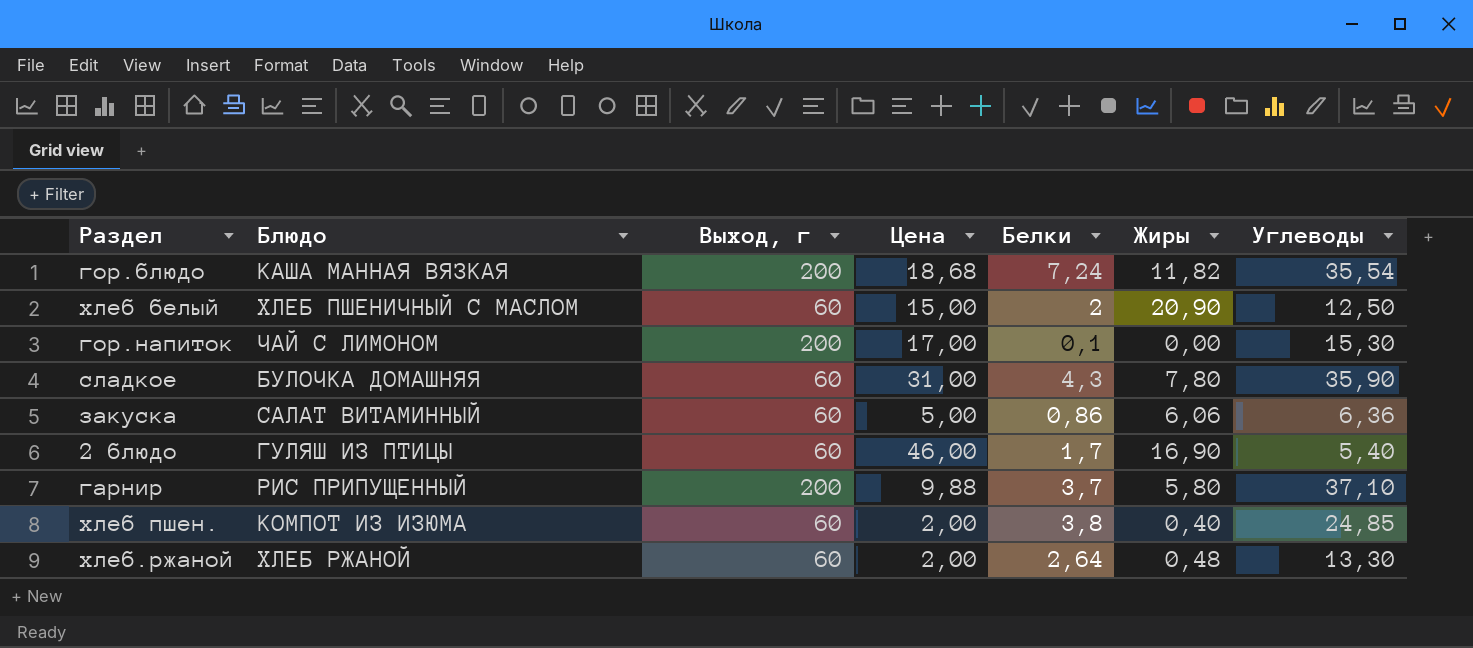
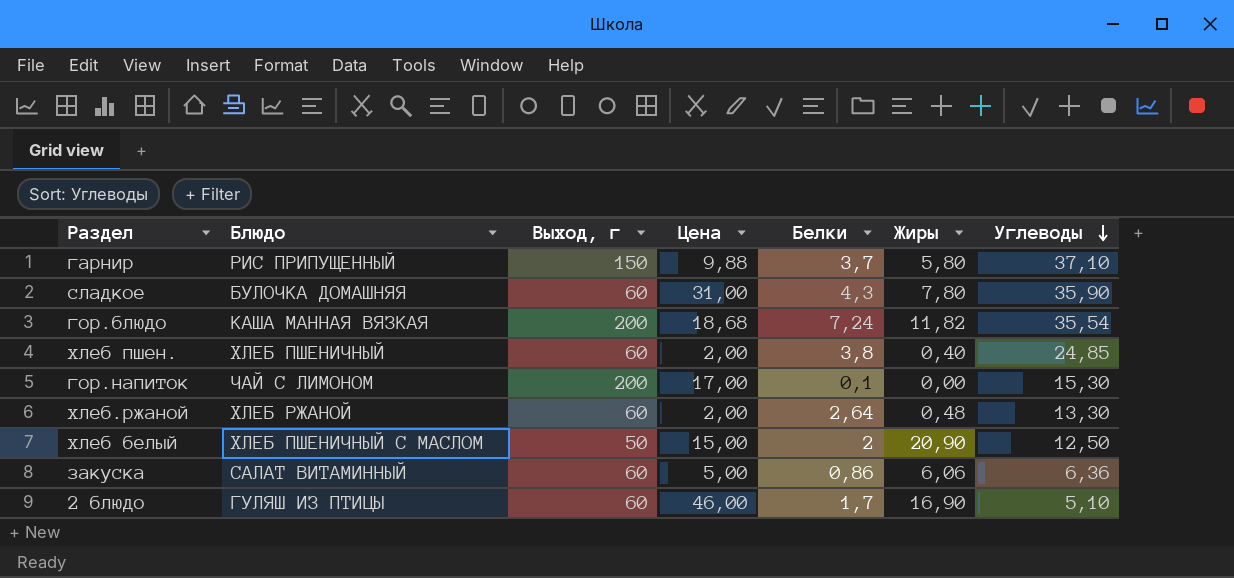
row order: none -> Углеводы descending
гарнир | Выход, г: 200 -> 150
хлеб пшен. | Блюдо: КОМПОТ ИЗ ИЗЮМА -> ХЛЕБ ПШЕНИЧНЫЙ
хлеб белый | Выход, г: 60 -> 50
2 блюдо | Углеводы: 5,40 -> 5,10

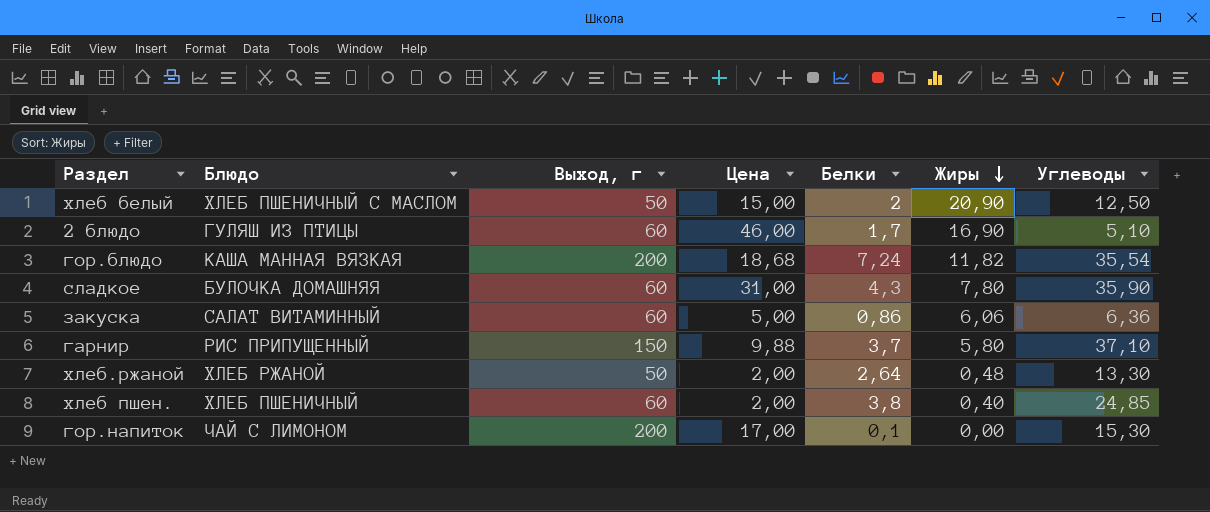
row order: Углеводы descending -> Жиры descending
хлеб.ржаной | Выход, г: 60 -> 50

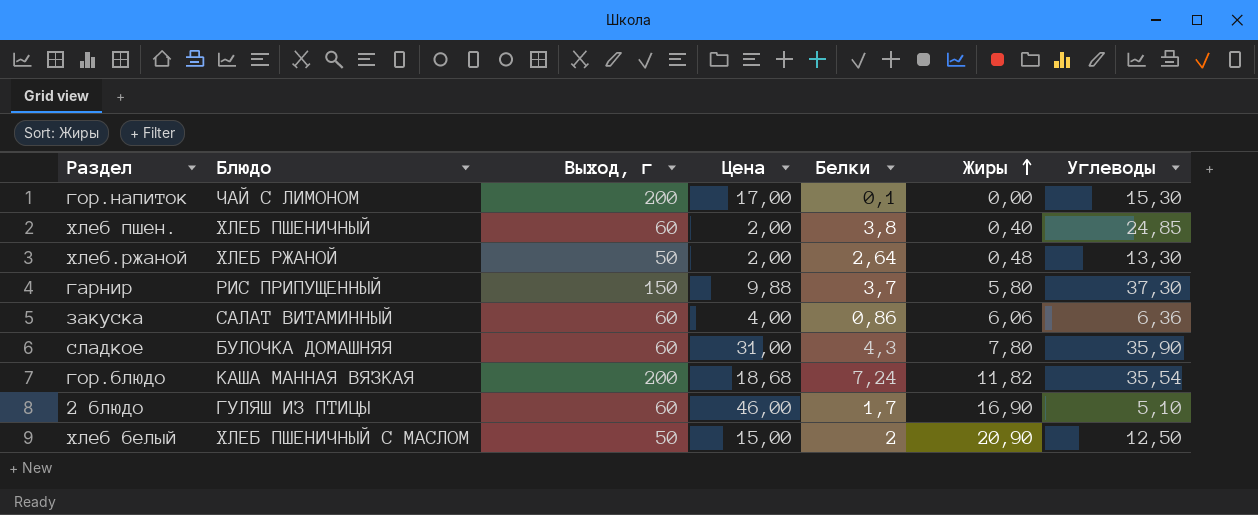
row order: Жиры descending -> Жиры ascending
гарнир | Углеводы: 37,10 -> 37,30
закуска | Цена: 5,00 -> 4,00

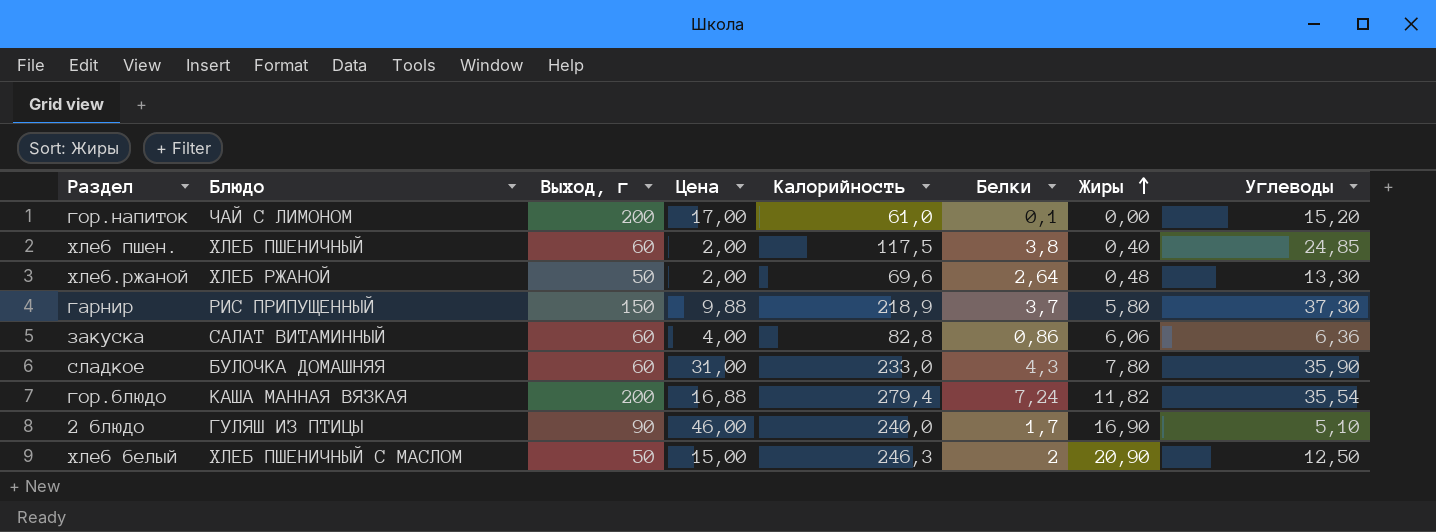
column Калорийность | position: none -> 5
гор.напиток | Углеводы: 15,30 -> 15,20
гор.блюдо | Цена: 18,68 -> 16,88
2 блюдо | Выход, г: 60 -> 90

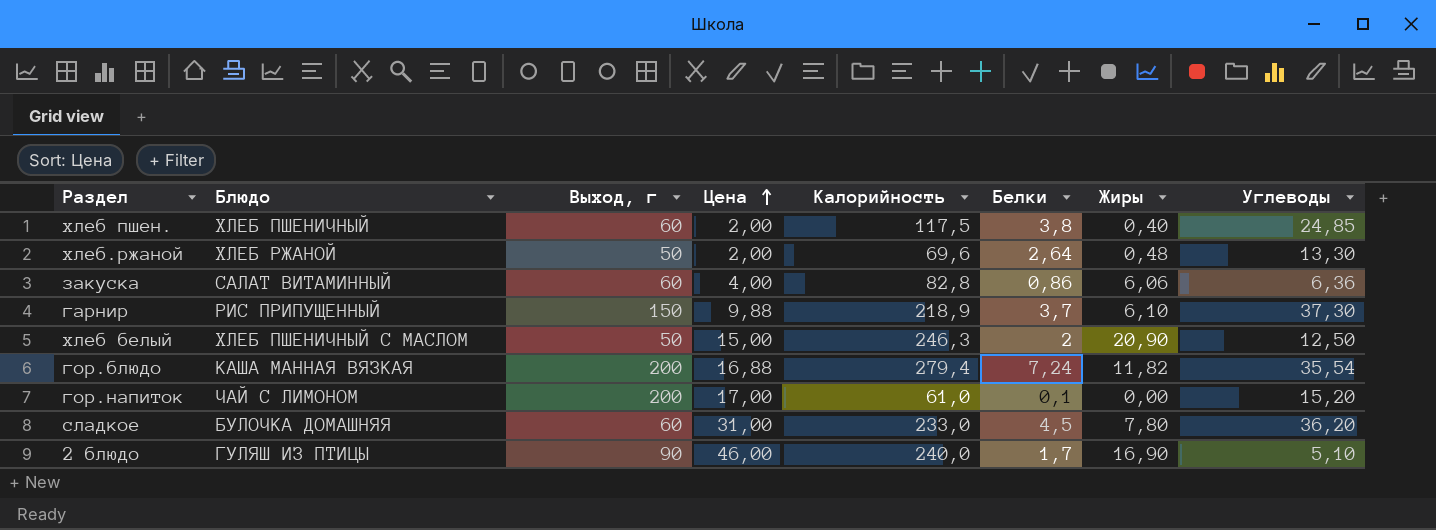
row order: Жиры ascending -> Цена ascending
гарнир | Жиры: 5,80 -> 6,10
сладкое | Белки: 4,3 -> 4,5
сладкое | Углеводы: 35,90 -> 36,20

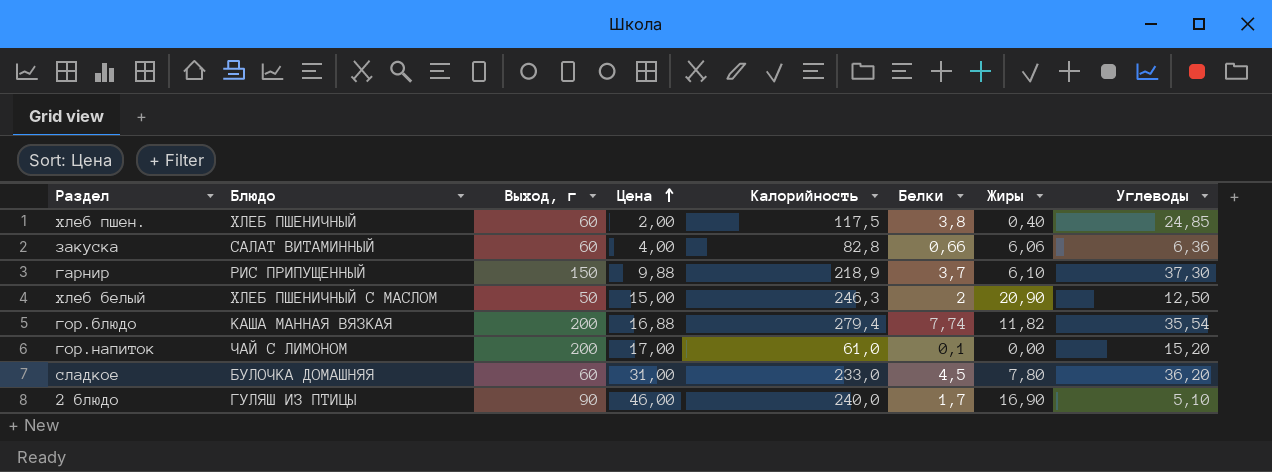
row хлеб.ржаной: ХЛЕБ РЖАНОЙ | 50 | 2,00 | 69,6 | 2,64 | 0,48 | 13,30 -> none
закуска | Белки: 0,86 -> 0,66
гор.блюдо | Белки: 7,24 -> 7,74

